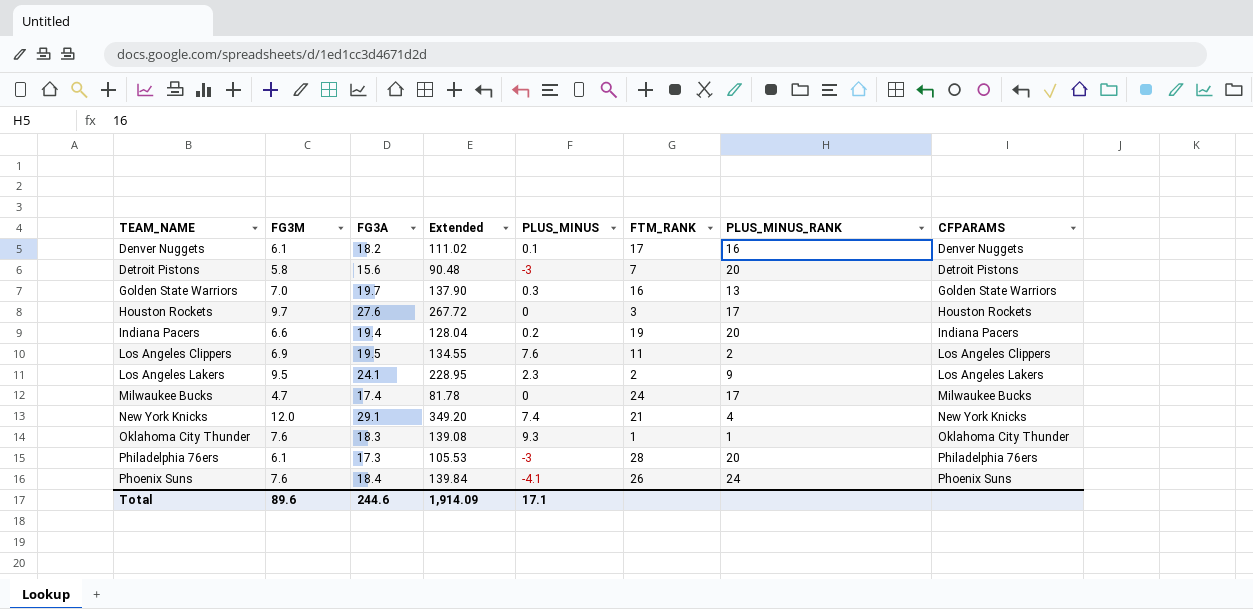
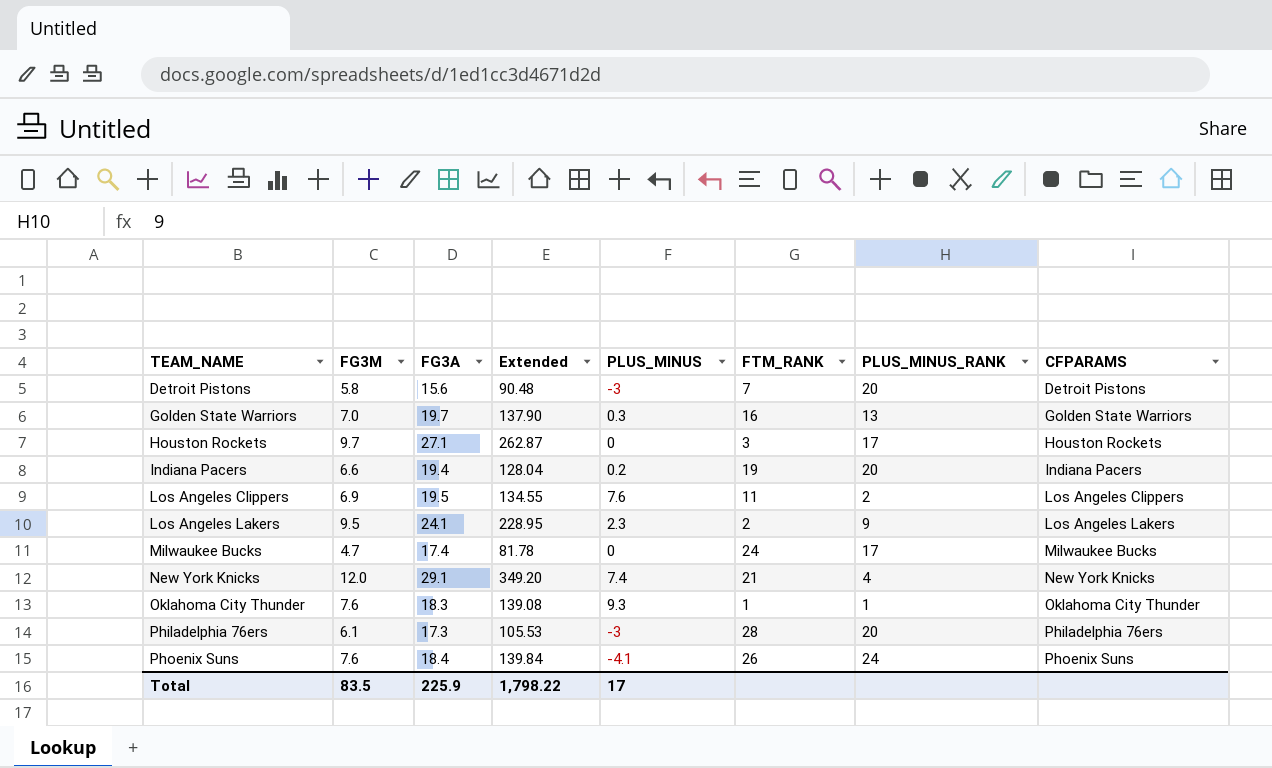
row Denver Nuggets: 6.1 | 18.2 | 111.02 | 0.1 | 17 | 16 | Denver Nuggets -> none
Houston Rockets | FG3A: 27.6 -> 27.1
Houston Rockets | Extended: 267.72 -> 262.87
Total | FG3M: 89.6 -> 83.5
Total | FG3A: 244.6 -> 225.9
Total | Extended: 1,914.09 -> 1,798.22
Total | PLUS_MINUS: 17.1 -> 17

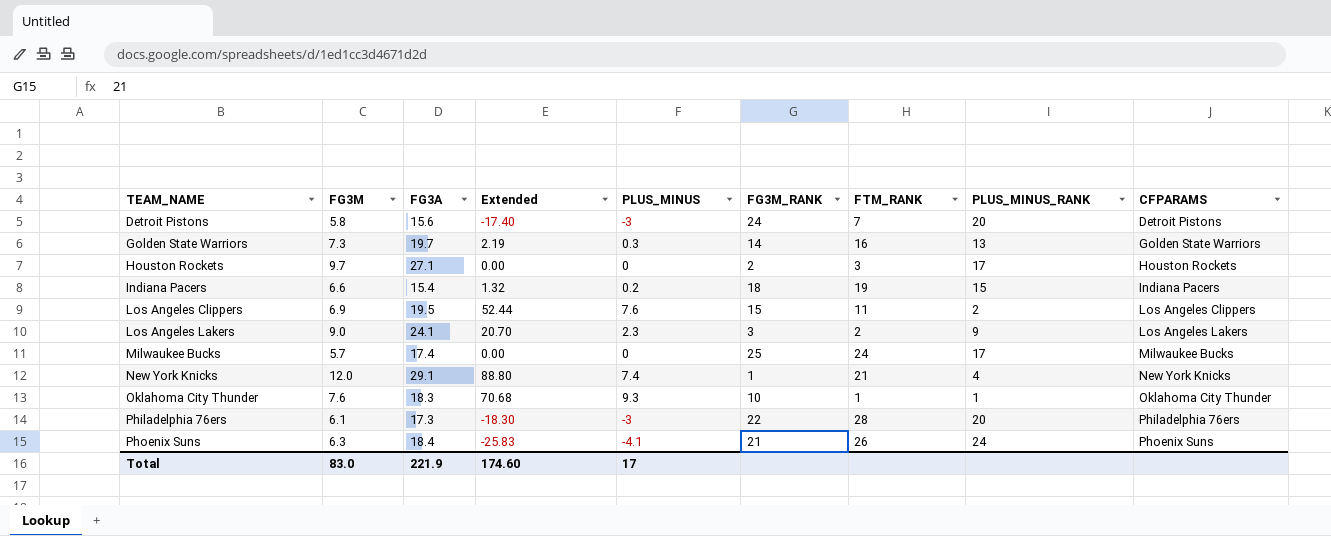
column Extended | formula: [FG3M] * [FG3A] -> [FG3M] * [PLUS_MINUS]
column FG3M_RANK | position: none -> 6
Golden State Warriors | FG3M: 7.0 -> 7.3
Indiana Pacers | FG3A: 19.4 -> 15.4
Indiana Pacers | PLUS_MINUS_RANK: 20 -> 15
Los Angeles Lakers | FG3M: 9.5 -> 9.0
Milwaukee Bucks | FG3M: 4.7 -> 5.7
Phoenix Suns | FG3M: 7.6 -> 6.3
Total | FG3M: 83.5 -> 83.0
Total | FG3A: 225.9 -> 221.9
Total | Extended: 1,798.22 -> 174.60

